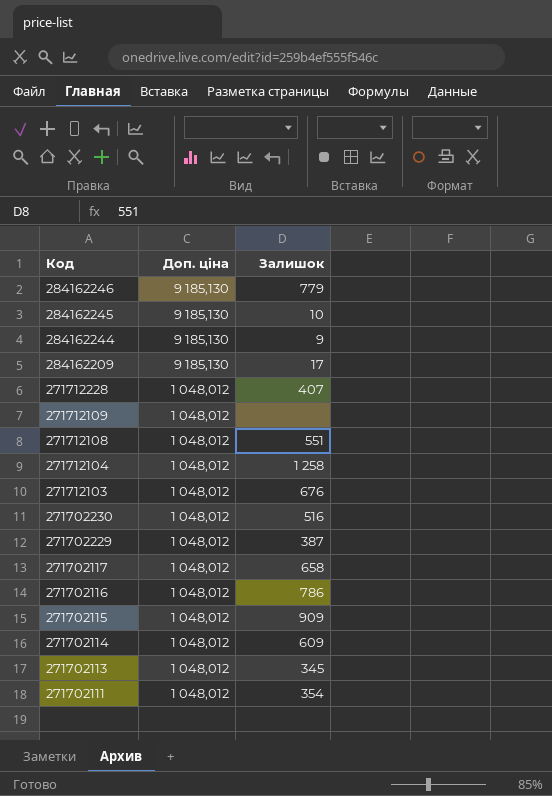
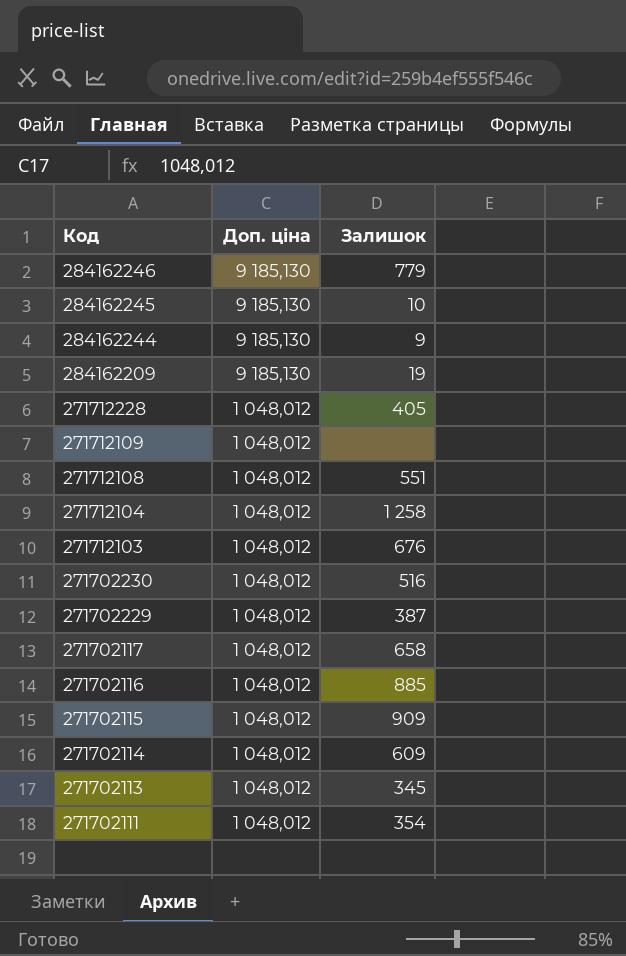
284162209 | Залишок: 17 -> 19
271712228 | Залишок: 407 -> 405
271702116 | Залишок: 786 -> 885

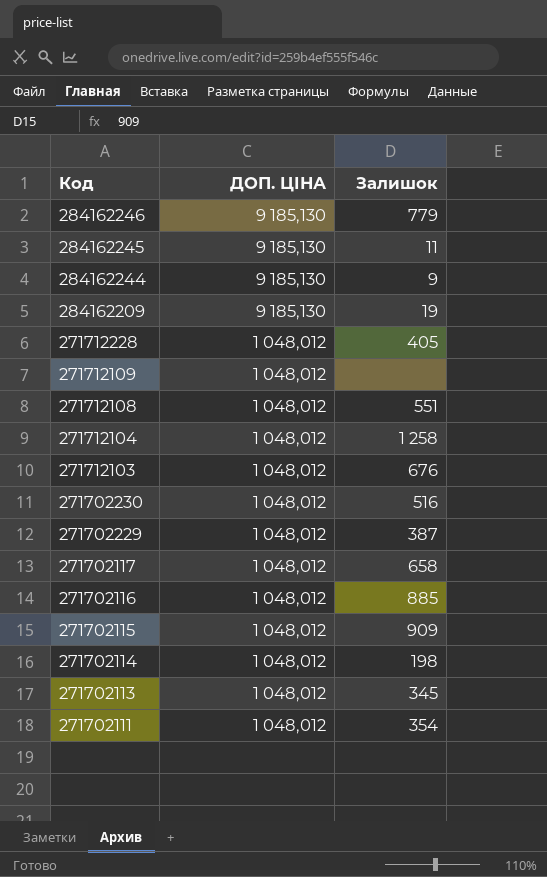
column name: Доп. ціна -> ДОП. ЦІНА
284162245 | Залишок: 10 -> 11
271702114 | Залишок: 609 -> 198

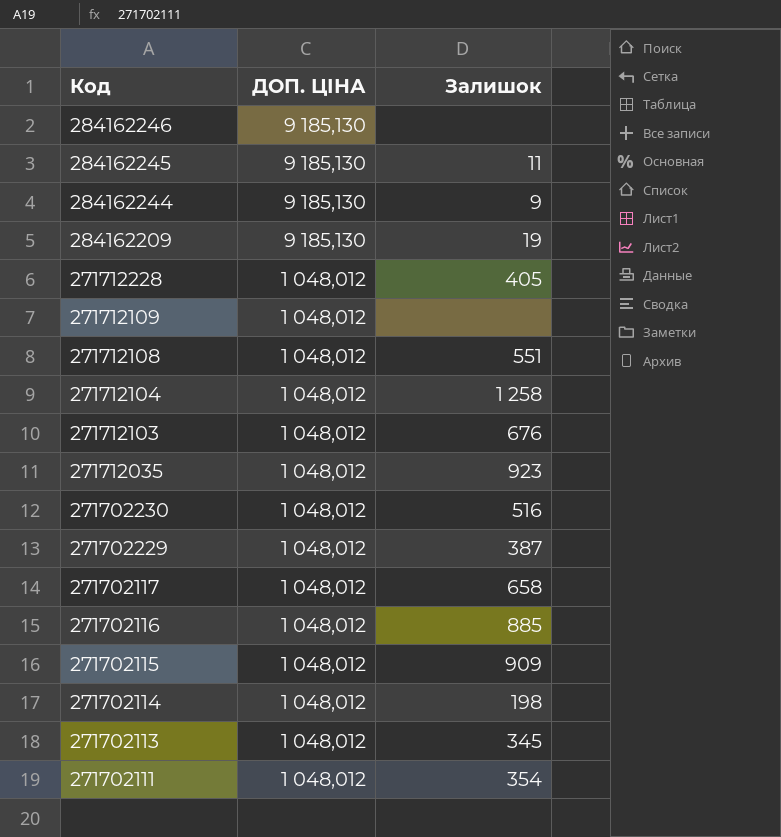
284162246 | Залишок: 779 -> none
row 271712035: none -> 1 048,012 | 923

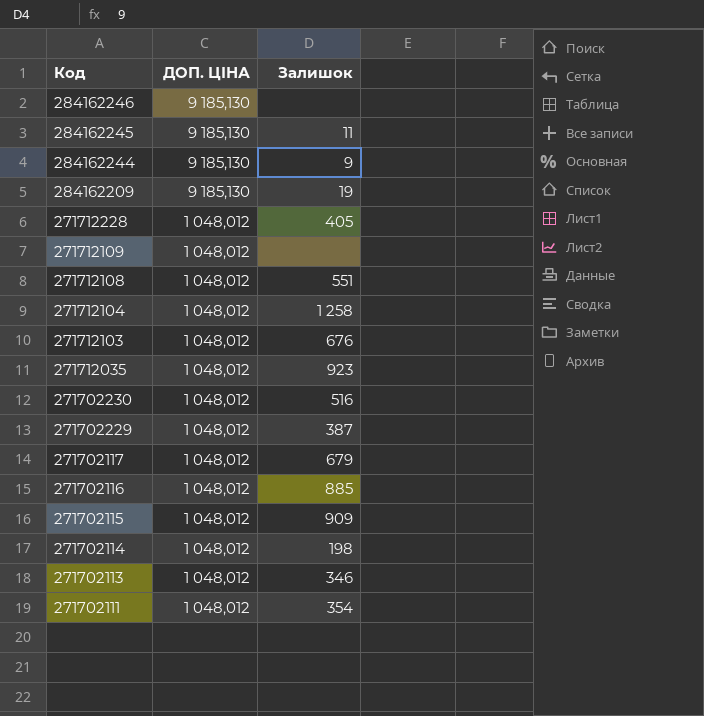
271702117 | Залишок: 658 -> 679
271702113 | Залишок: 345 -> 346

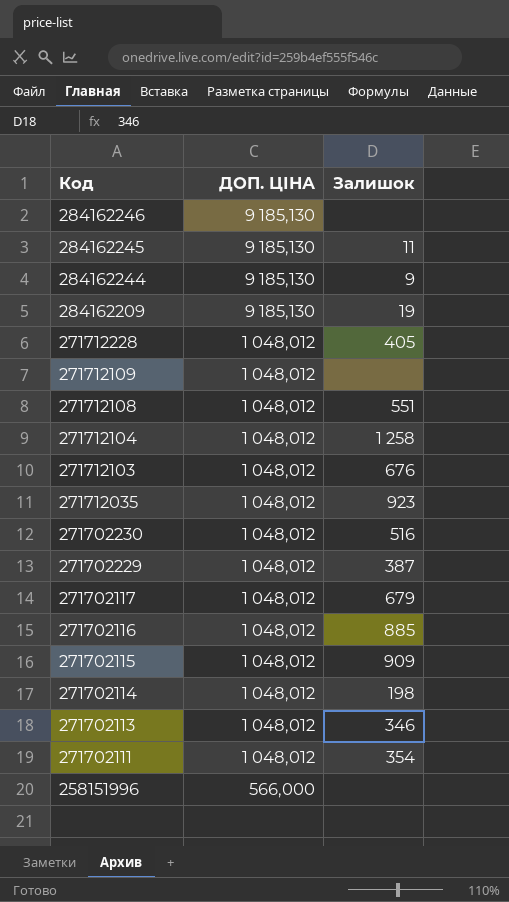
row 258151996: none -> 566,000 | none

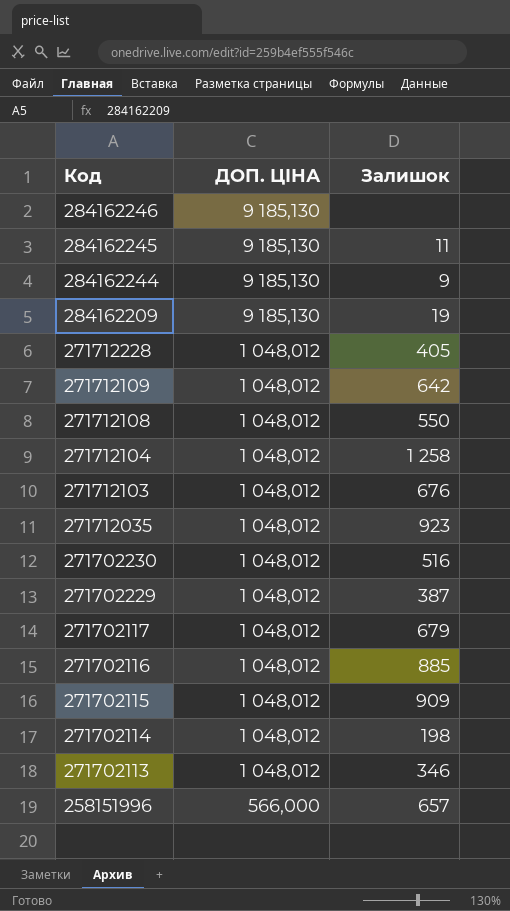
row 271702111: 1 048,012 | 354 -> none
271712109 | Залишок: none -> 642
271712108 | Залишок: 551 -> 550
258151996 | Залишок: none -> 657

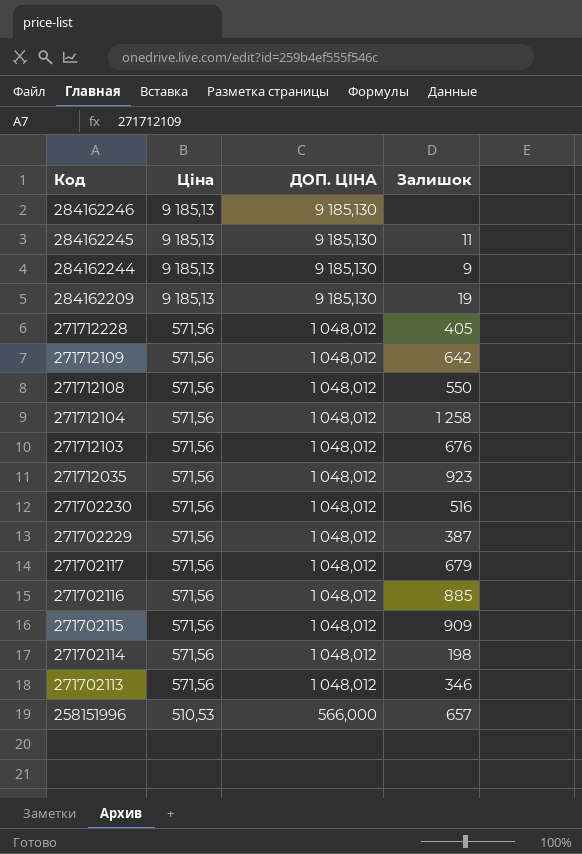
column Ціна | position: none -> 2

